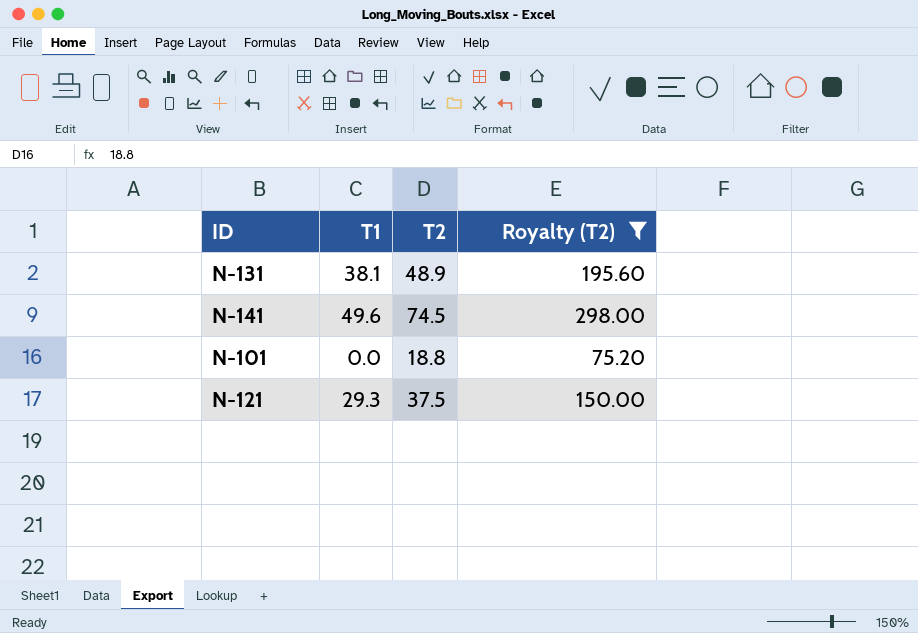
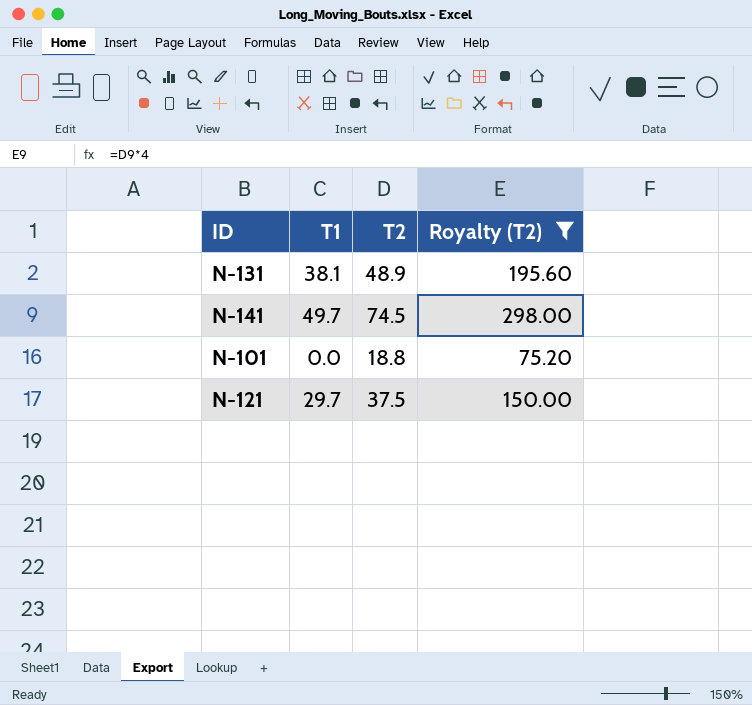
N-141 | T1: 49.6 -> 49.7
N-121 | T1: 29.3 -> 29.7

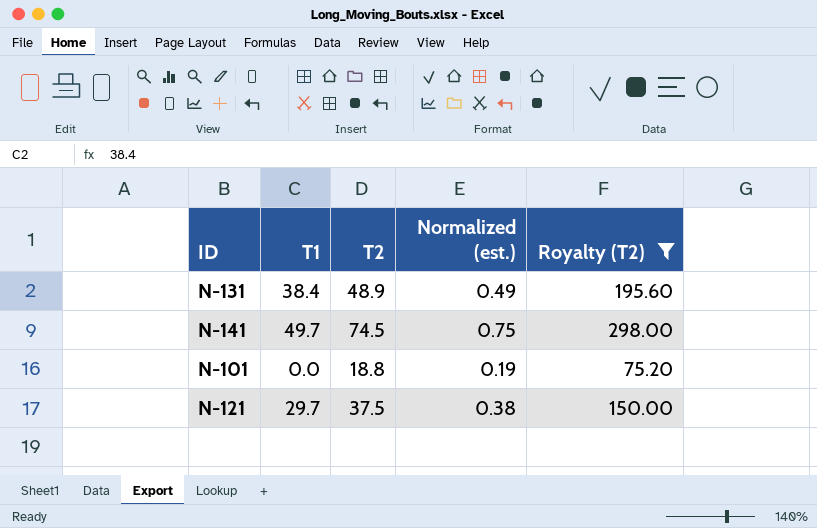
column Normalized (est.) | formula: none -> [T2] * 0.01
N-131 | T1: 38.1 -> 38.4

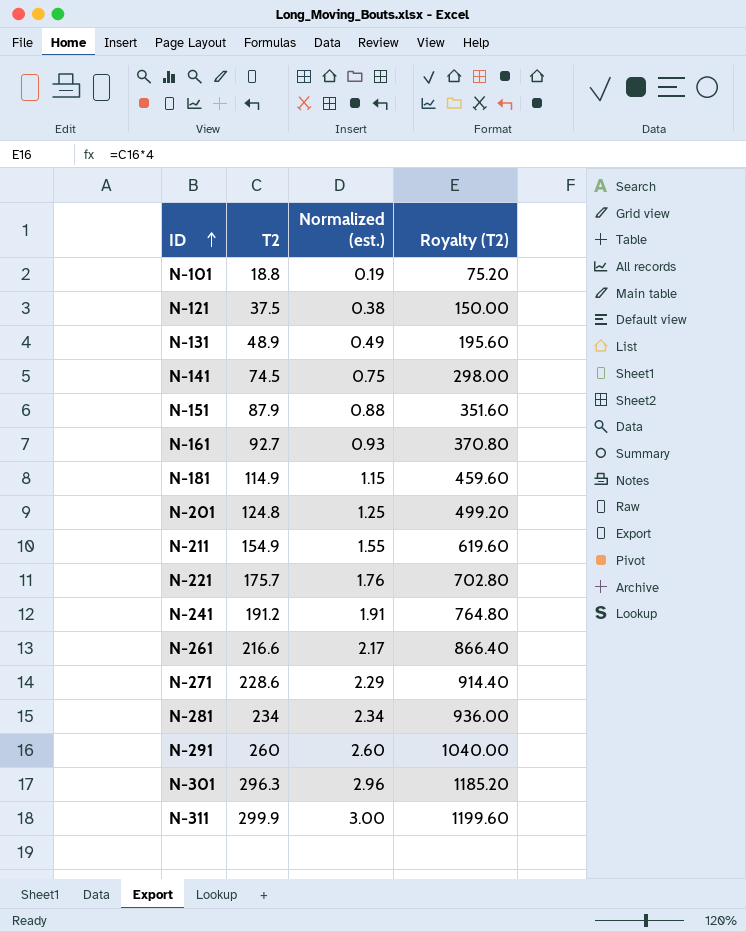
filter: Royalty (T2) <= 298.00 -> none
row order: none -> ID ascending
column T1 | position: 2 -> none

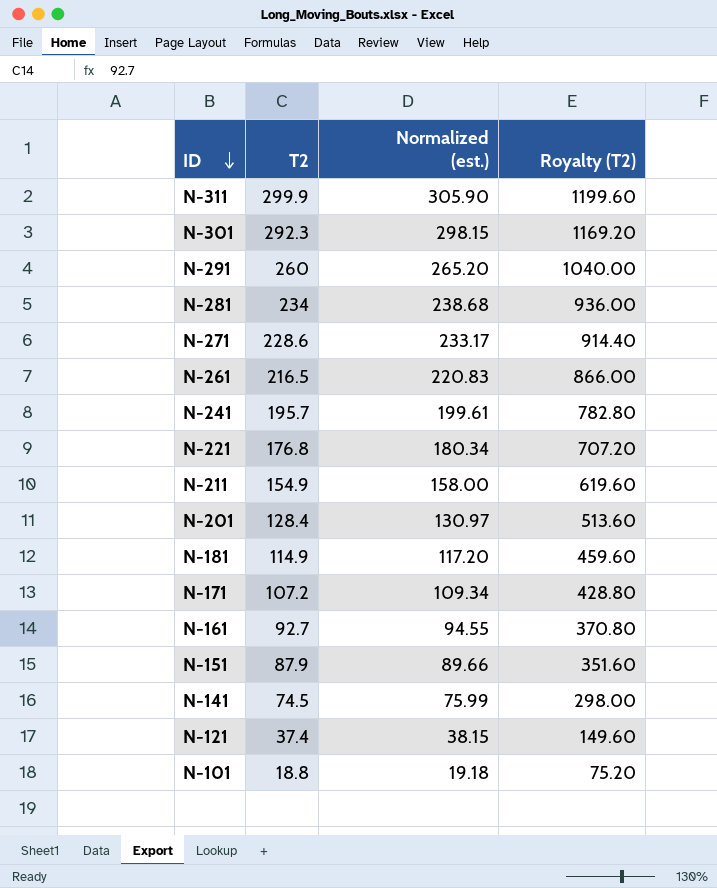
row order: ID ascending -> ID descending
column Normalized (est.) | formula: [T2] * 0.01 -> [T2] * 1.02
row N-131: 48.9 | 0.49 | 195.60 -> none
N-301 | T2: 296.3 -> 292.3
N-301 | Royalty (T2): 1185.20 -> 1169.20
N-261 | T2: 216.6 -> 216.5
N-261 | Royalty (T2): 866.40 -> 866.00
N-241 | T2: 191.2 -> 195.7
N-241 | Royalty (T2): 764.80 -> 782.80
N-221 | T2: 175.7 -> 176.8
N-221 | Royalty (T2): 702.80 -> 707.20
N-201 | T2: 124.8 -> 128.4
N-201 | Royalty (T2): 499.20 -> 513.60
row N-171: none -> 107.2 | 109.34 | 428.80
N-121 | T2: 37.5 -> 37.4
N-121 | Royalty (T2): 150.00 -> 149.60

